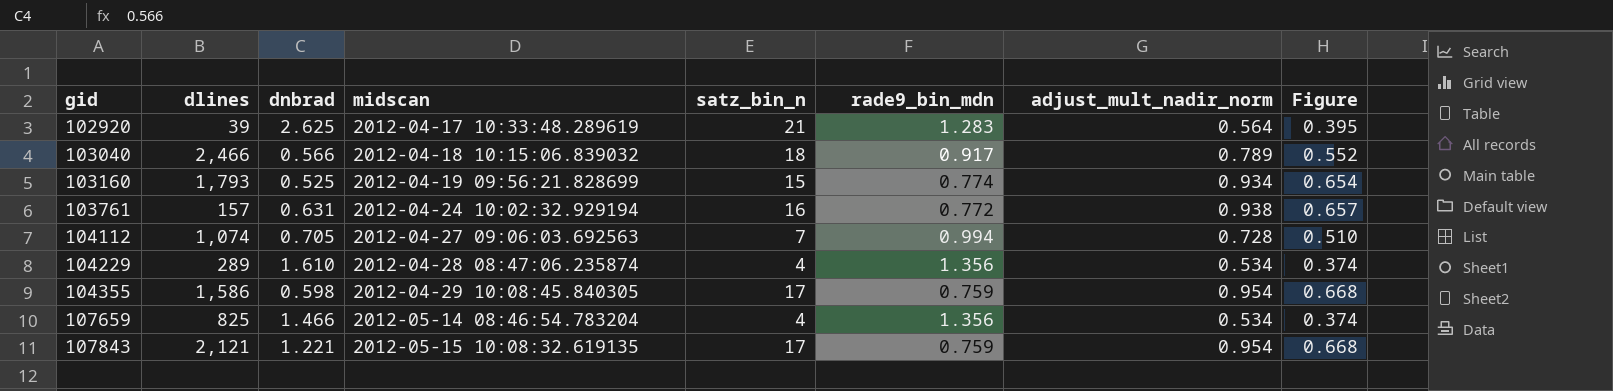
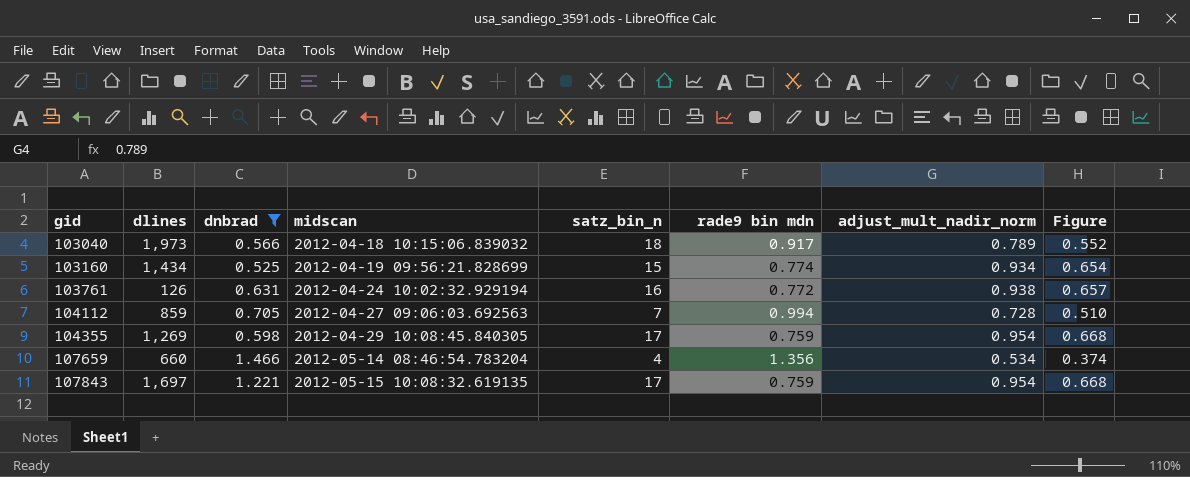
filter: none -> dnbrad <= 1.466
column name: rade9_bin_mdn -> rade9 bin mdn
103040 | dlines: 2,466 -> 1,973
103160 | dlines: 1,793 -> 1,434
103761 | dlines: 157 -> 126
104112 | dlines: 1,074 -> 859
104355 | dlines: 1,586 -> 1,269
107659 | dlines: 825 -> 660
107843 | dlines: 2,121 -> 1,697

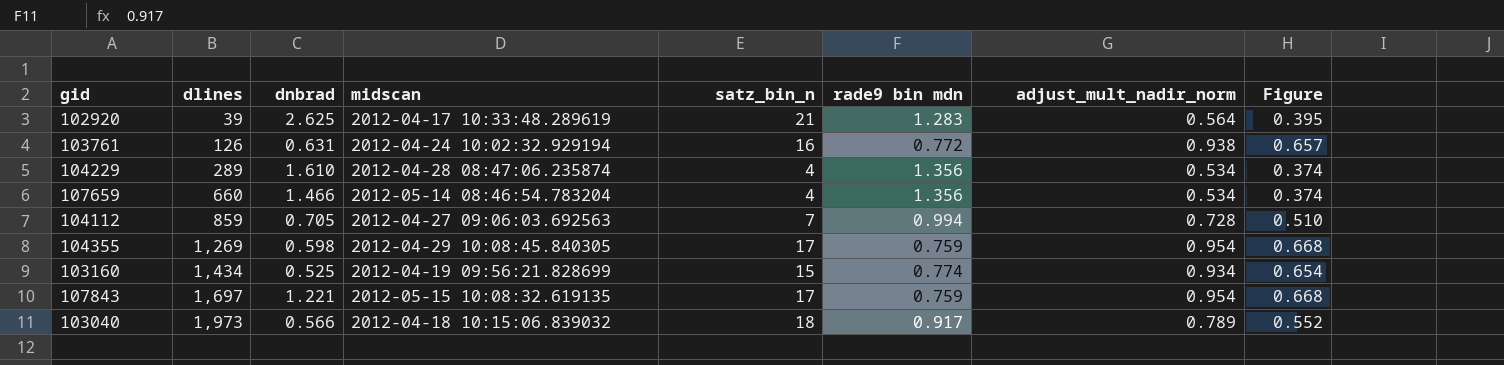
filter: dnbrad <= 1.466 -> none
row order: gid ascending -> dlines ascending

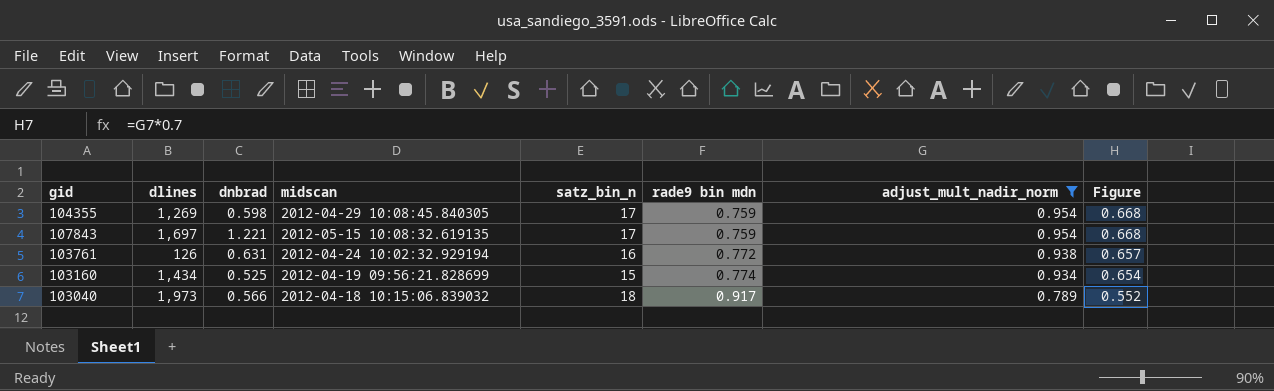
filter: none -> adjust_mult_nadir_norm >= 0.789
row order: dlines ascending -> rade9 bin mdn ascending

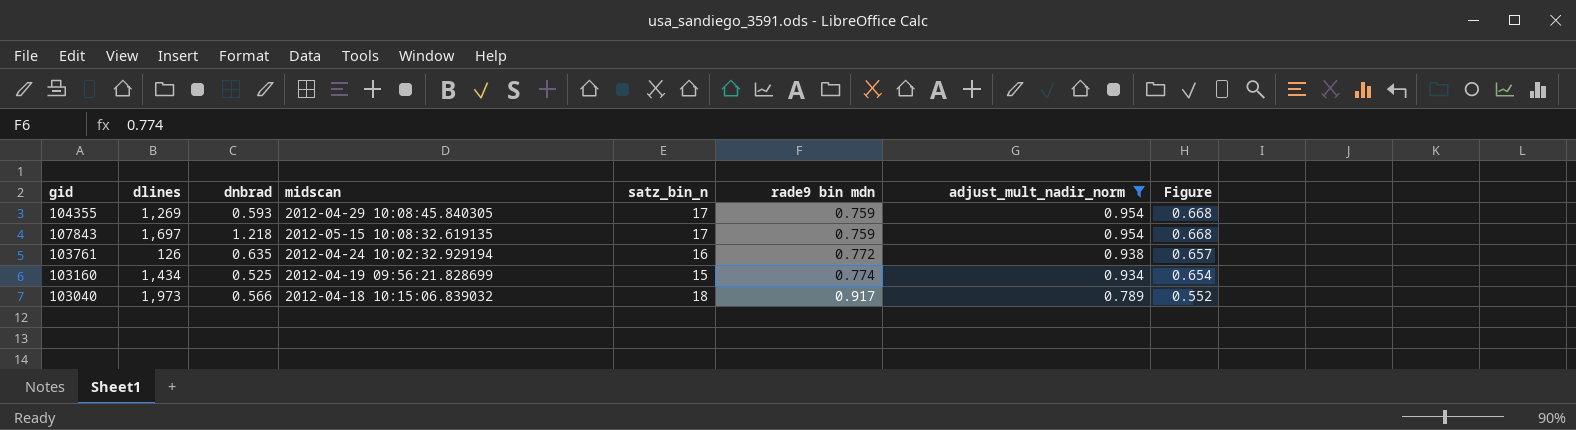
104355 | dnbrad: 0.598 -> 0.593
107843 | dnbrad: 1.221 -> 1.218
103761 | dnbrad: 0.631 -> 0.635

